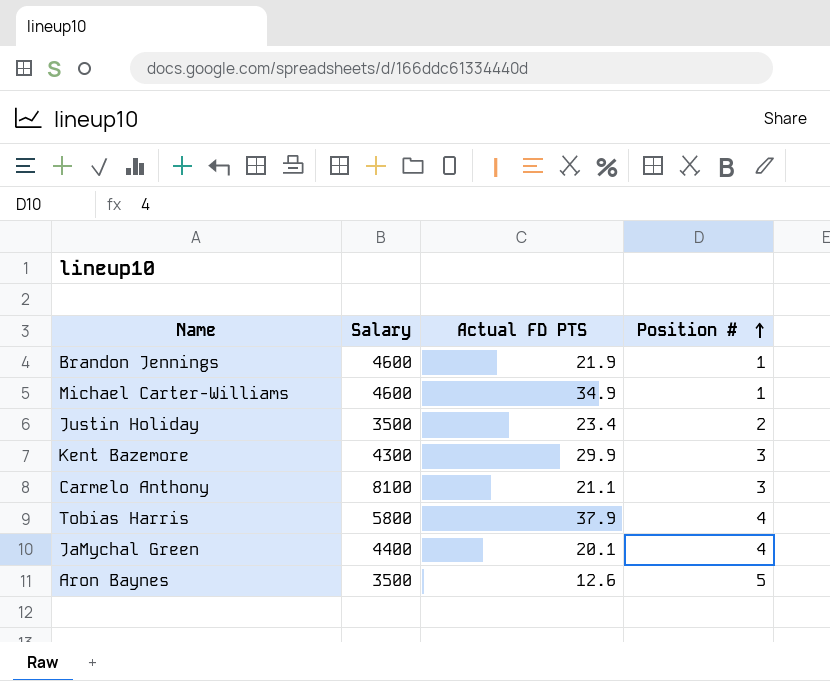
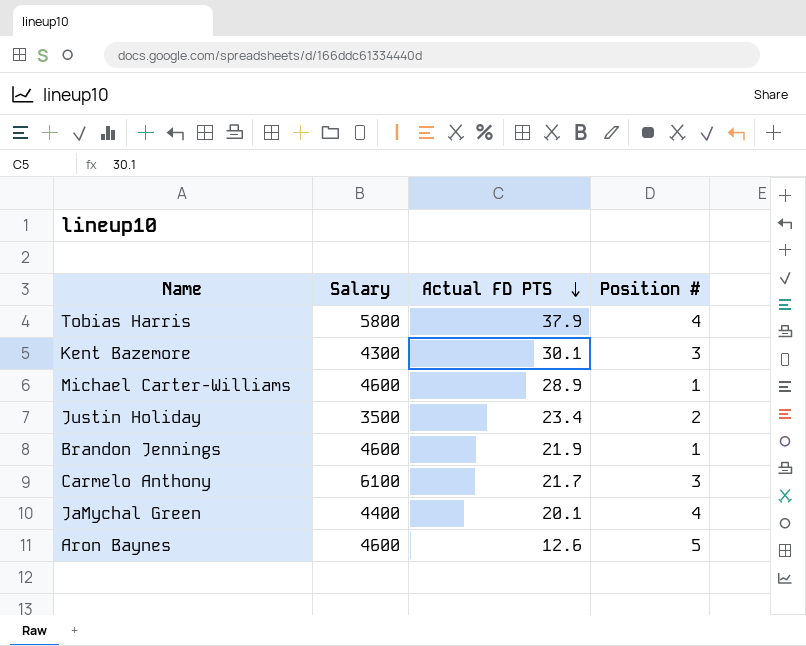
row order: Position # ascending -> Actual FD PTS descending
Kent Bazemore | Actual FD PTS: 29.9 -> 30.1
Michael Carter-Williams | Actual FD PTS: 34.9 -> 28.9
Carmelo Anthony | Salary: 8100 -> 6100
Carmelo Anthony | Actual FD PTS: 21.1 -> 21.7
Aron Baynes | Salary: 3500 -> 4600

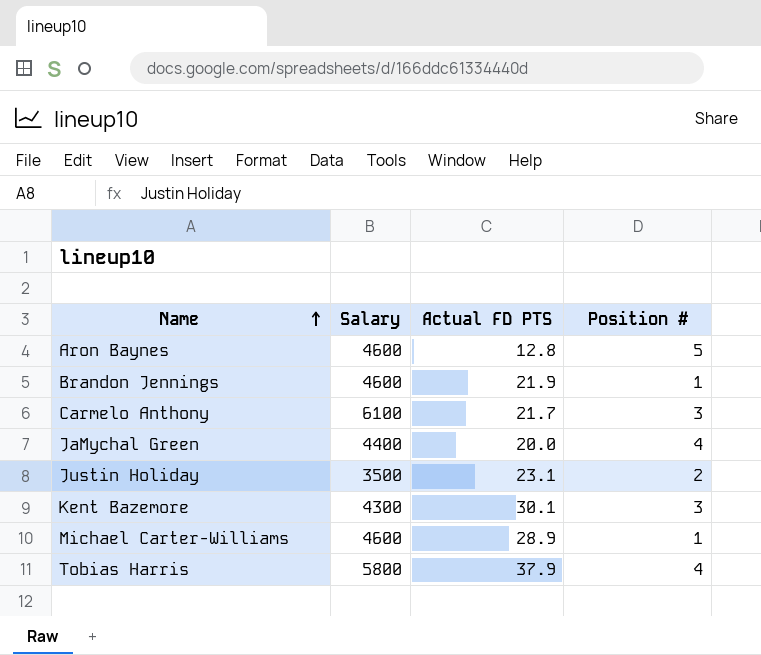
row order: Actual FD PTS descending -> Name ascending
Aron Baynes | Actual FD PTS: 12.6 -> 12.8
JaMychal Green | Actual FD PTS: 20.1 -> 20.0
Justin Holiday | Actual FD PTS: 23.4 -> 23.1

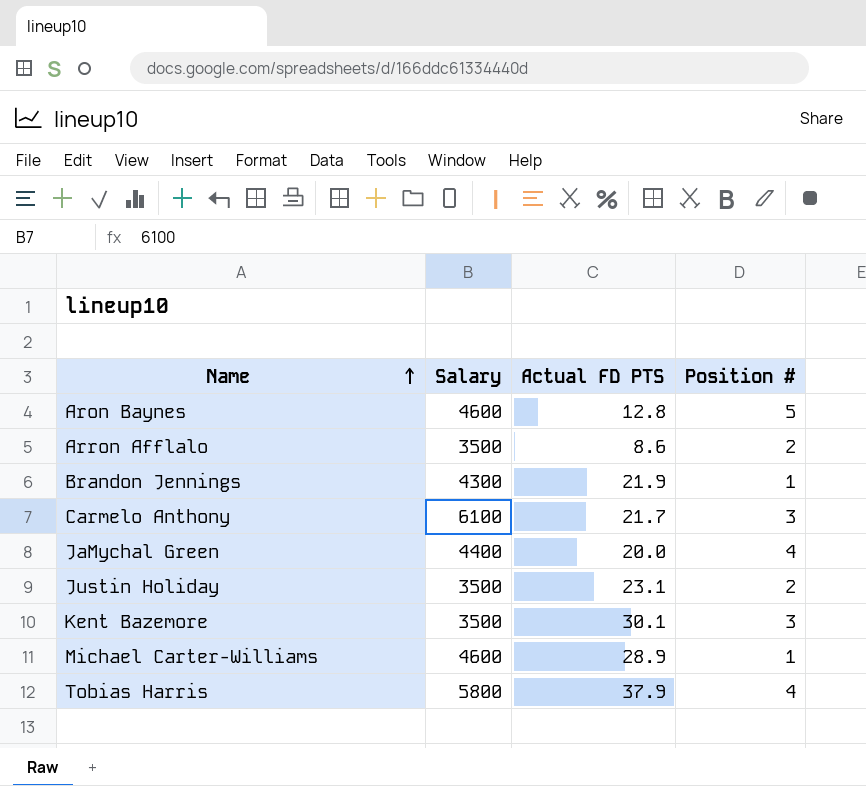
row Arron Afflalo: none -> 3500 | 8.6 | 2
Brandon Jennings | Salary: 4600 -> 4300
Kent Bazemore | Salary: 4300 -> 3500

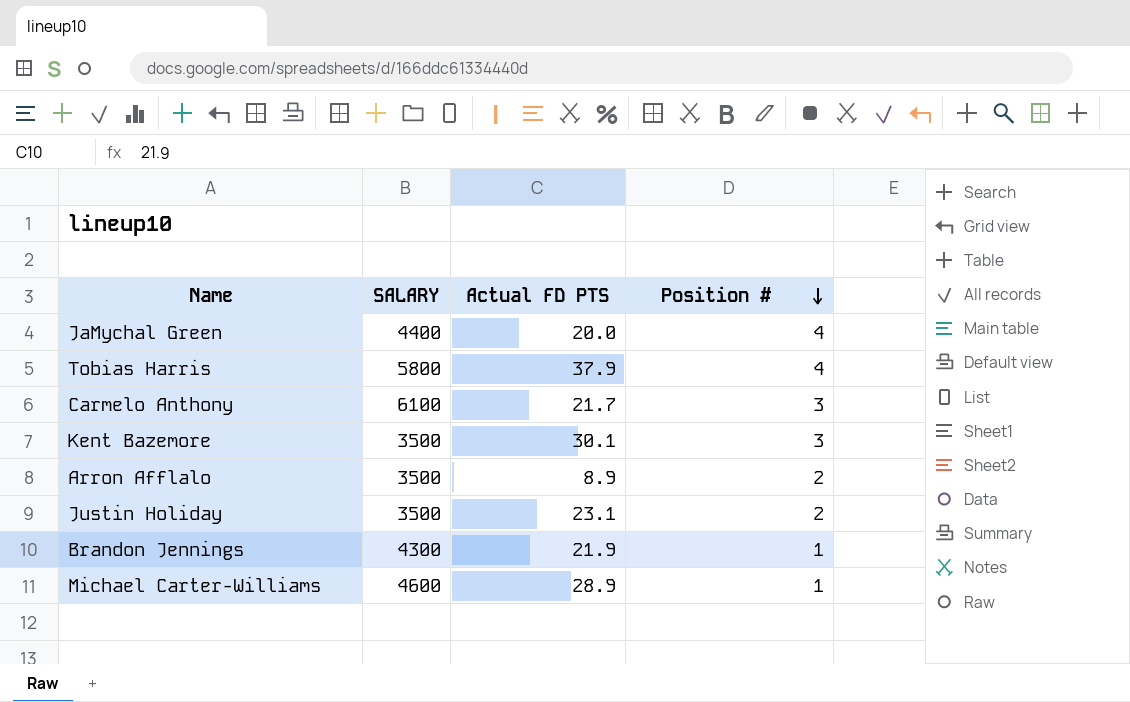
row order: Name ascending -> Position # descending
column name: Salary -> SALARY
row Aron Baynes: 4600 | 12.8 | 5 -> none
Arron Afflalo | Actual FD PTS: 8.6 -> 8.9

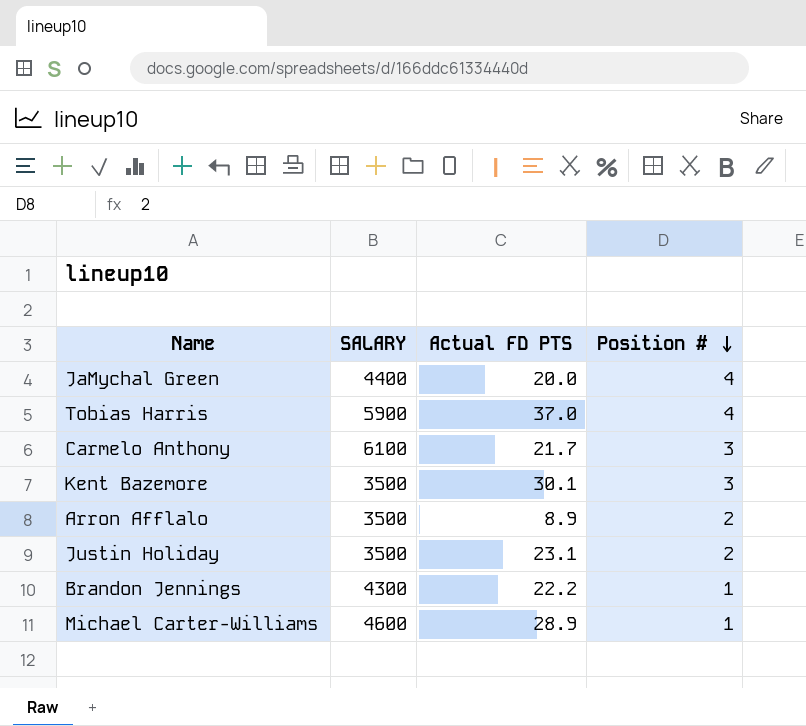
Tobias Harris | SALARY: 5800 -> 5900
Tobias Harris | Actual FD PTS: 37.9 -> 37.0
Brandon Jennings | Actual FD PTS: 21.9 -> 22.2

